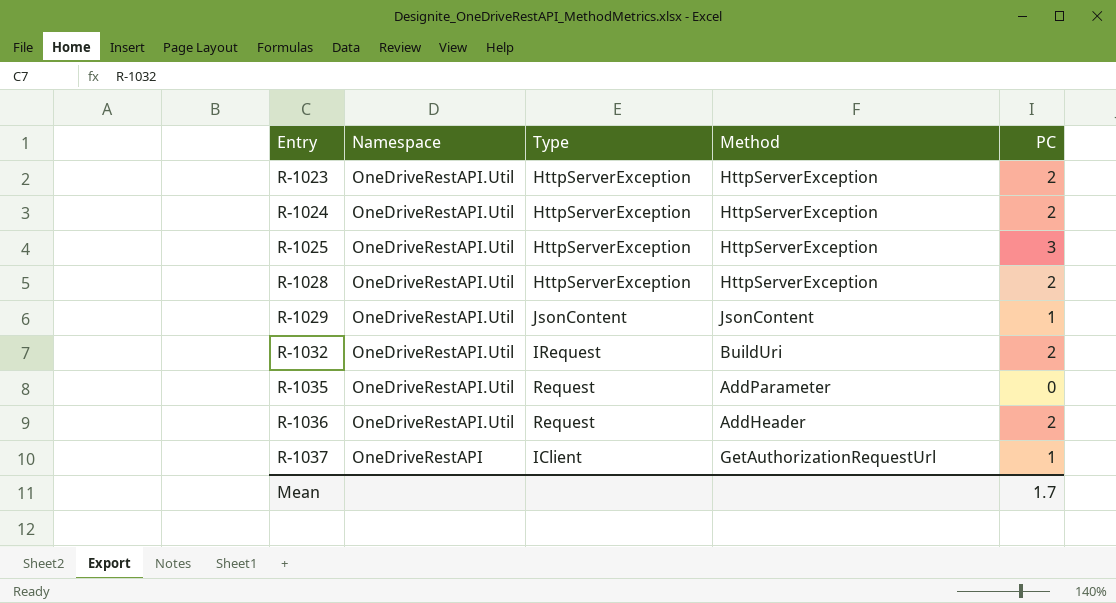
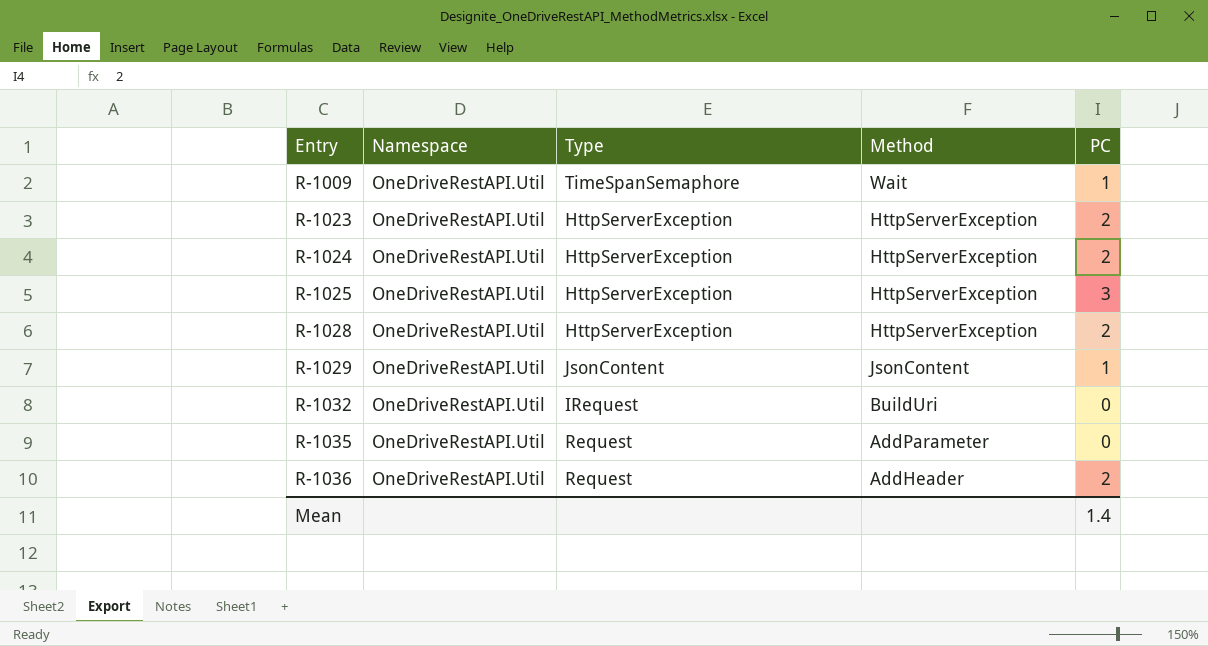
row R-1037: OneDriveRestAPI | IClient | GetAuthorizationRequestUrl | 1 -> none
row R-1009: none -> OneDriveRestAPI.Util | TimeSpanSemaphore | Wait | 1
R-1032 | PC: 2 -> 0
Mean | PC: 1.7 -> 1.4

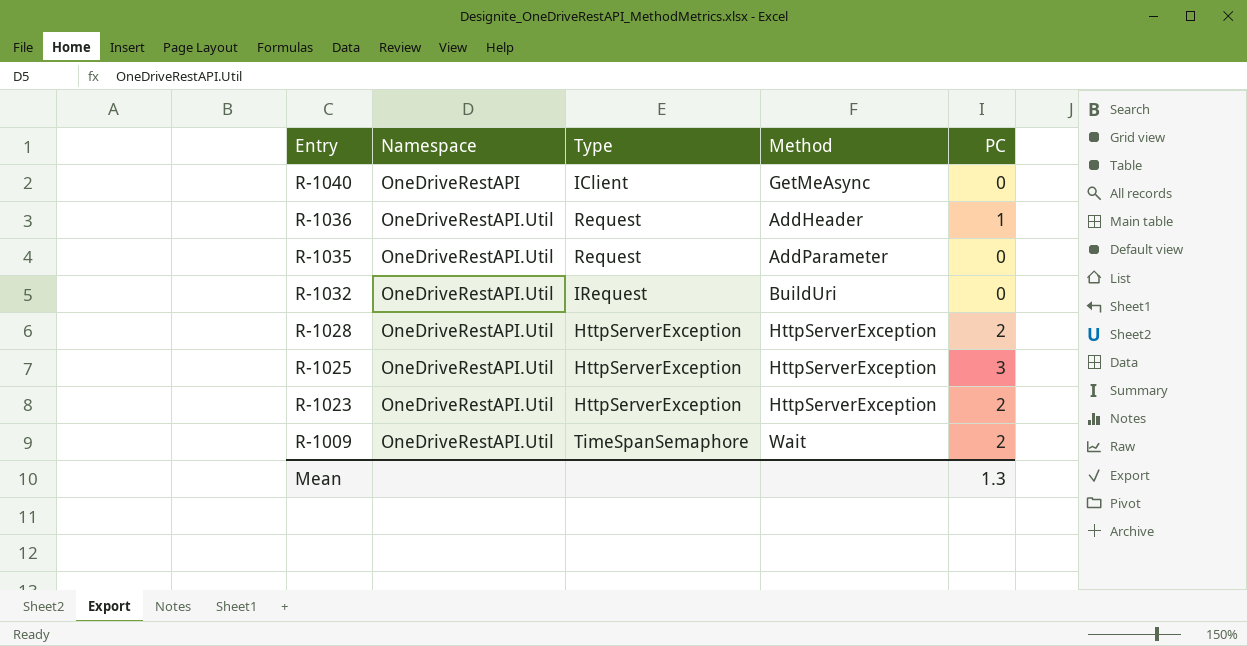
row order: Entry ascending -> Entry descending
row R-1024: OneDriveRestAPI.Util | HttpServerException | HttpServerException | 2 -> none
row R-1029: OneDriveRestAPI.Util | JsonContent | JsonContent | 1 -> none
row R-1040: none -> OneDriveRestAPI | IClient | GetMeAsync | 0
R-1036 | PC: 2 -> 1
R-1009 | PC: 1 -> 2
Mean | PC: 1.4 -> 1.3

